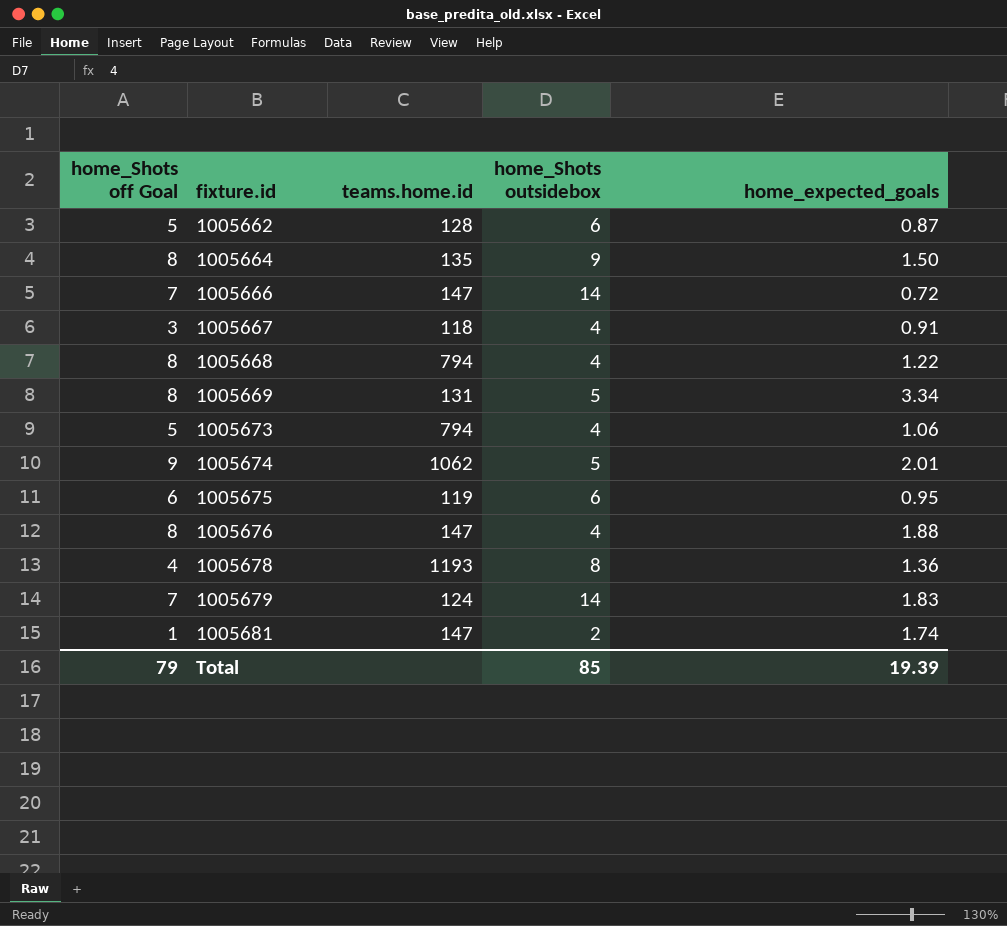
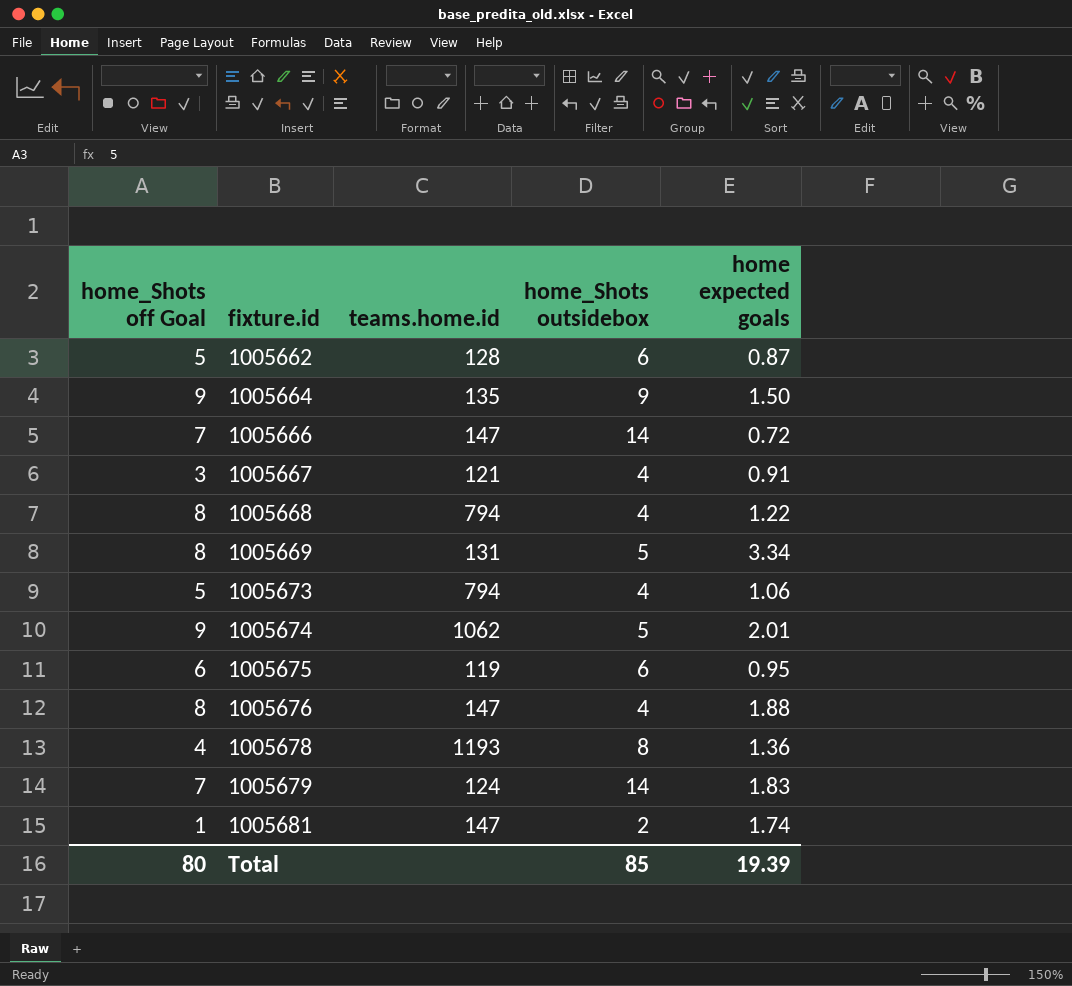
column name: home_expected_goals -> home expected goals
1005664 | home_Shots off Goal: 8 -> 9
1005667 | teams.home.id: 118 -> 121
Total | home_Shots off Goal: 79 -> 80

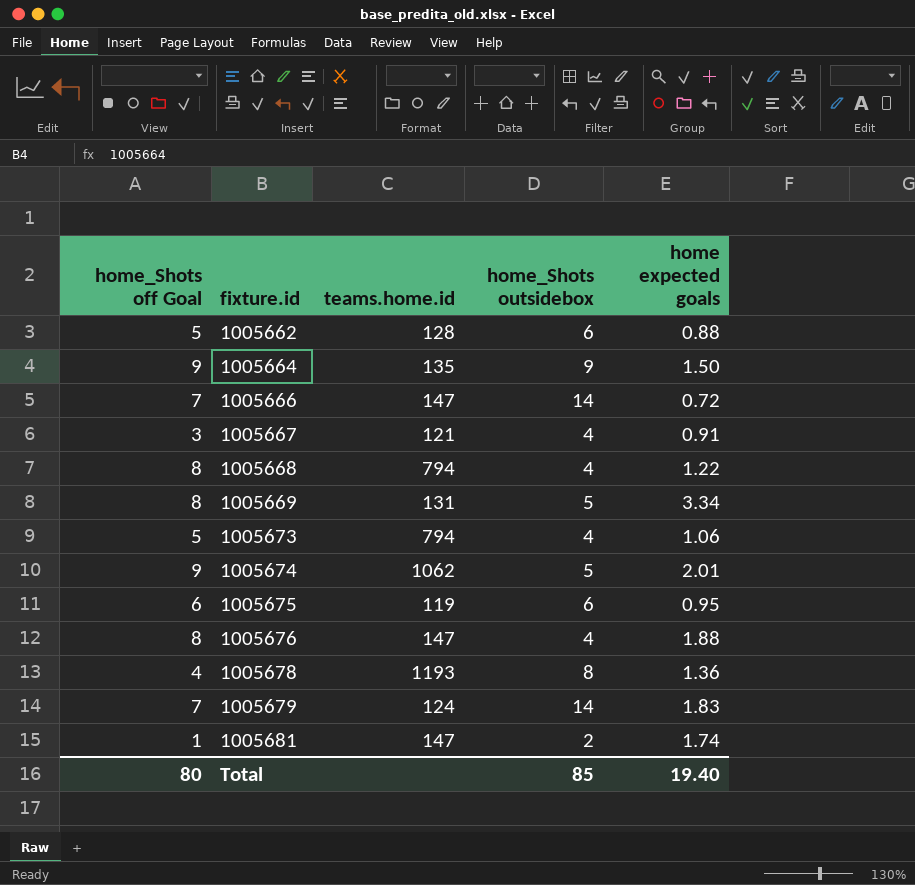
1005662 | home expected goals: 0.87 -> 0.88
Total | home expected goals: 19.39 -> 19.40

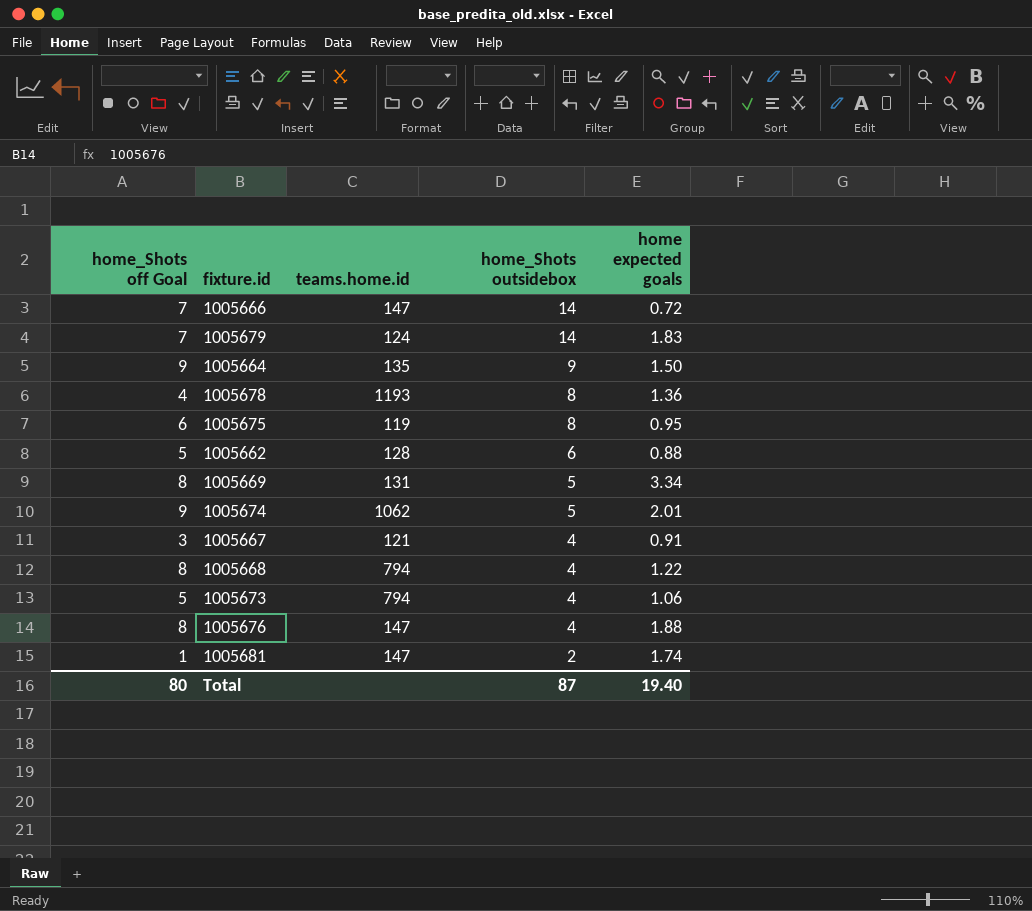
row order: fixture.id ascending -> home_Shots outsidebox descending
1005675 | home_Shots outsidebox: 6 -> 8
Total | home_Shots outsidebox: 85 -> 87

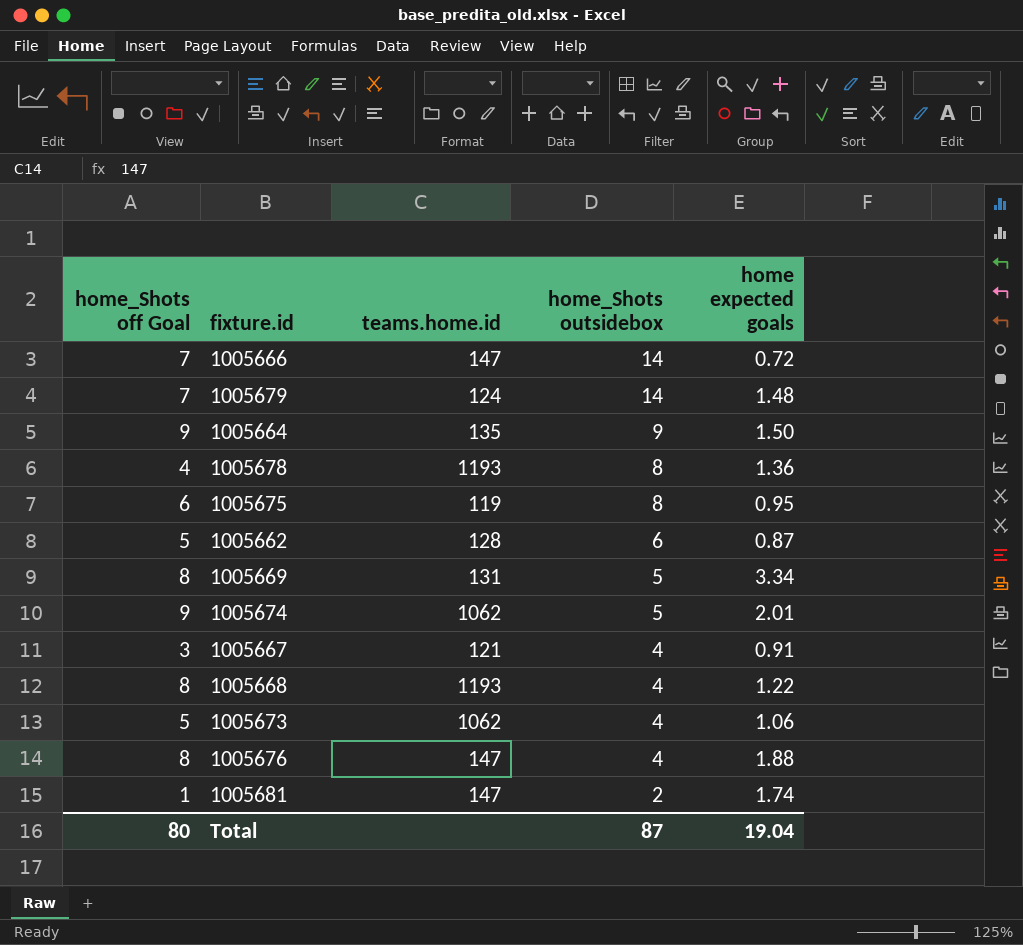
1005679 | home expected goals: 1.83 -> 1.48
1005662 | home expected goals: 0.88 -> 0.87
1005668 | teams.home.id: 794 -> 1193
1005673 | teams.home.id: 794 -> 1062
Total | home expected goals: 19.40 -> 19.04

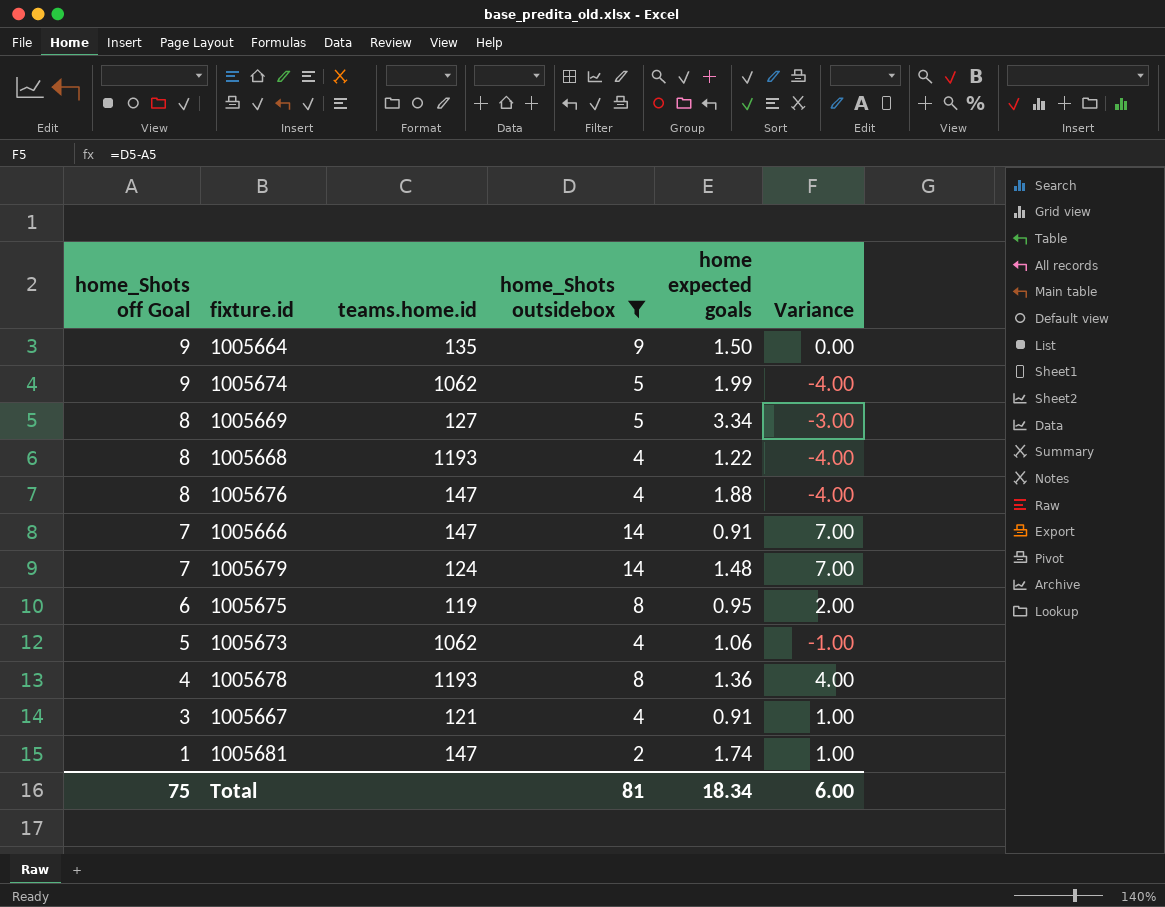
filter: none -> home_Shots outsidebox != 6
row order: home_Shots outsidebox descending -> home_Shots off Goal descending
column Variance | formula: none -> [home_Shots outsidebox] - [home_Shots off Goal]
1005674 | home expected goals: 2.01 -> 1.99
1005669 | teams.home.id: 131 -> 127
1005666 | home expected goals: 0.72 -> 0.91
Total | home_Shots off Goal: 80 -> 75
Total | home_Shots outsidebox: 87 -> 81
Total | home expected goals: 19.04 -> 18.34

